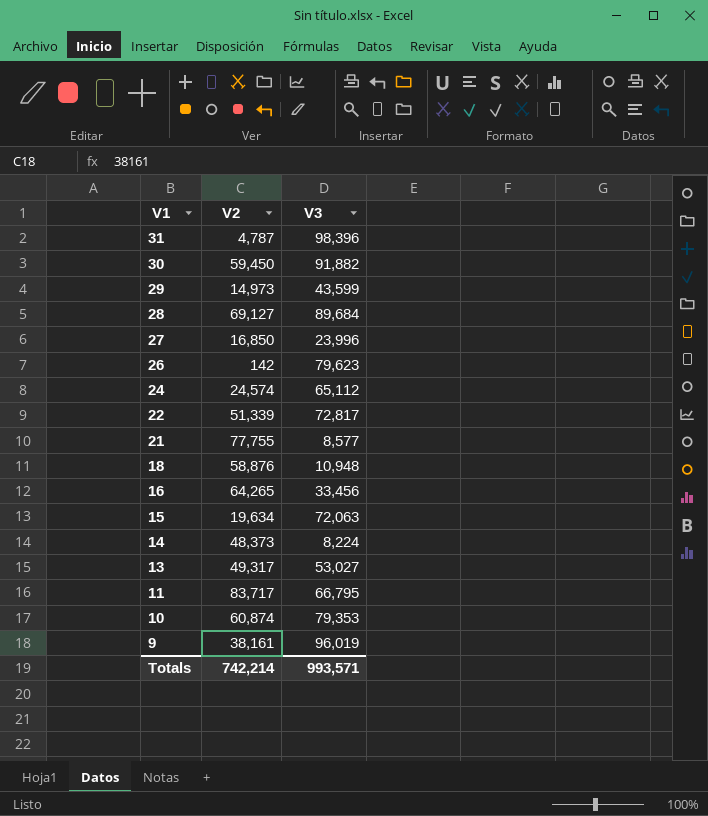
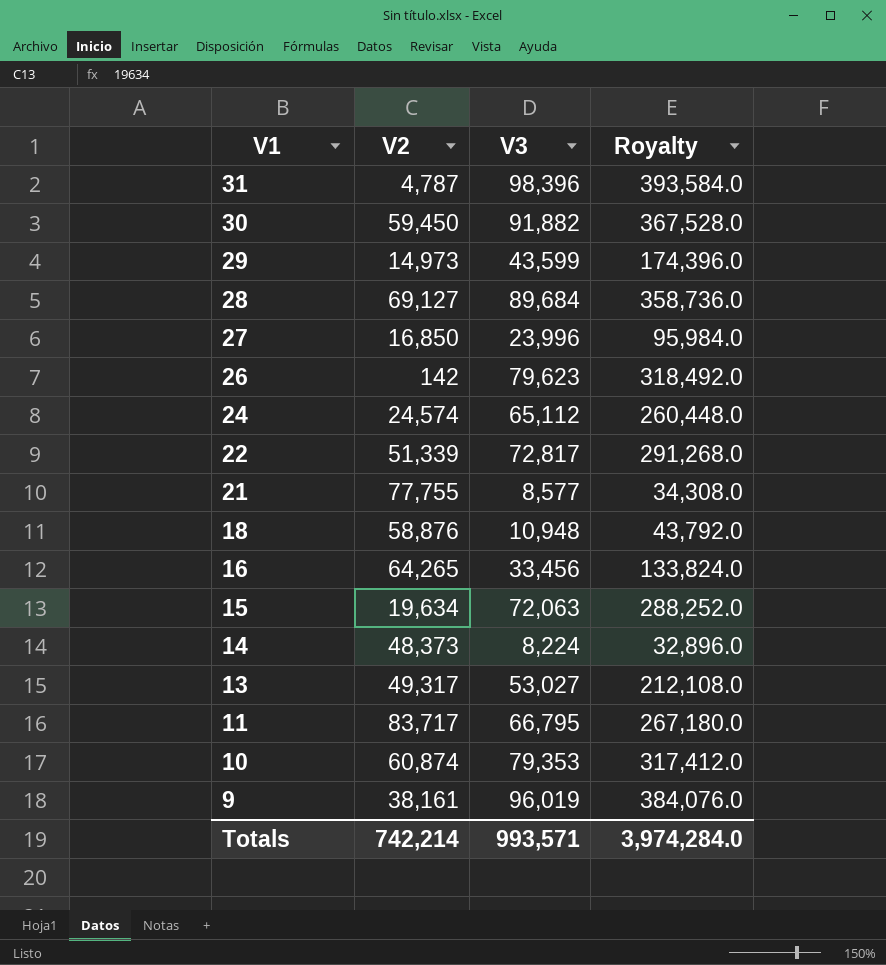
column Royalty | formula: none -> [V3] * 4

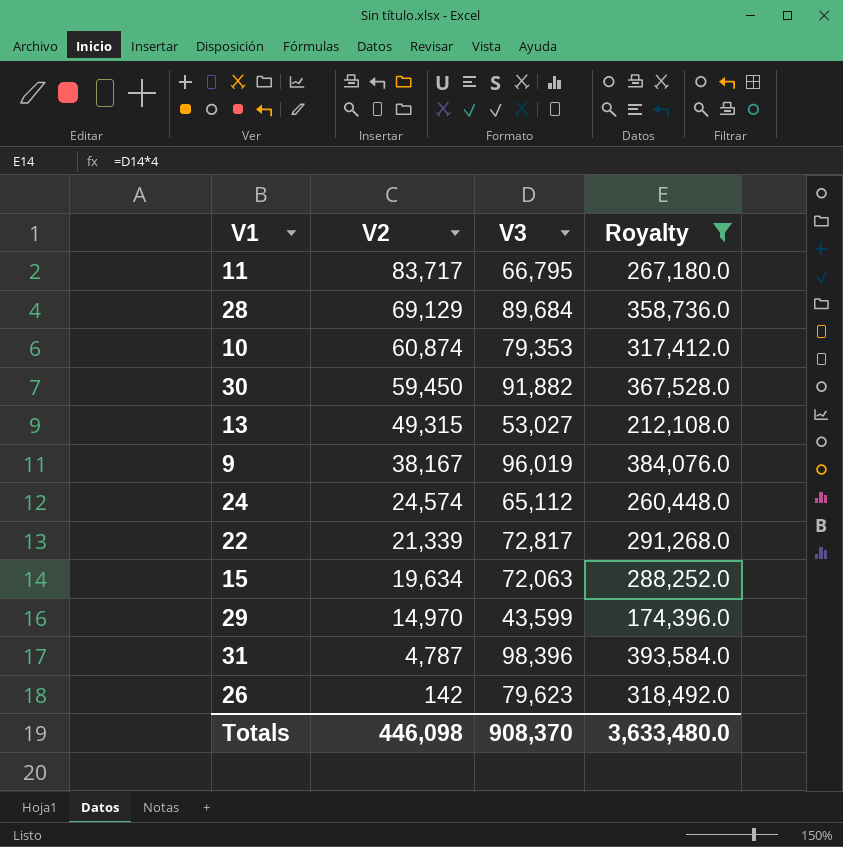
filter: none -> Royalty >= 174,396.0
row order: V1 descending -> V2 descending
28 | V2: 69,127 -> 69,129
13 | V2: 49,317 -> 49,315
9 | V2: 38,161 -> 38,167
22 | V2: 51,339 -> 21,339
29 | V2: 14,973 -> 14,970
Totals | V2: 742,214 -> 446,098
Totals | V3: 993,571 -> 908,370
Totals | Royalty: 3,974,284.0 -> 3,633,480.0

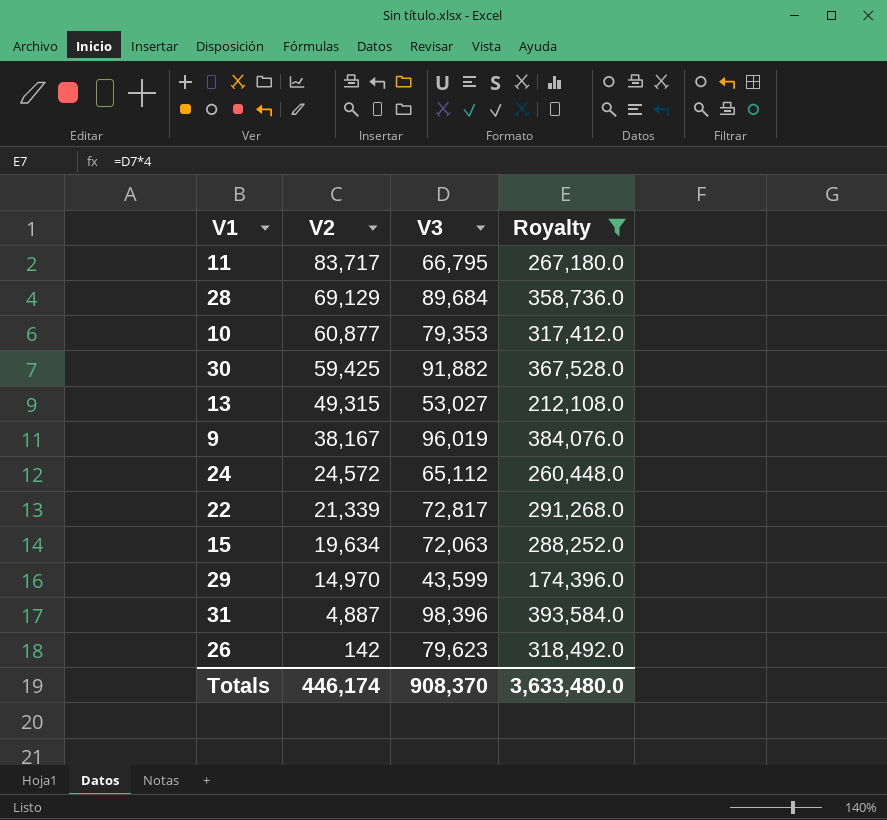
10 | V2: 60,874 -> 60,877
30 | V2: 59,450 -> 59,425
24 | V2: 24,574 -> 24,572
31 | V2: 4,787 -> 4,887
Totals | V2: 446,098 -> 446,174

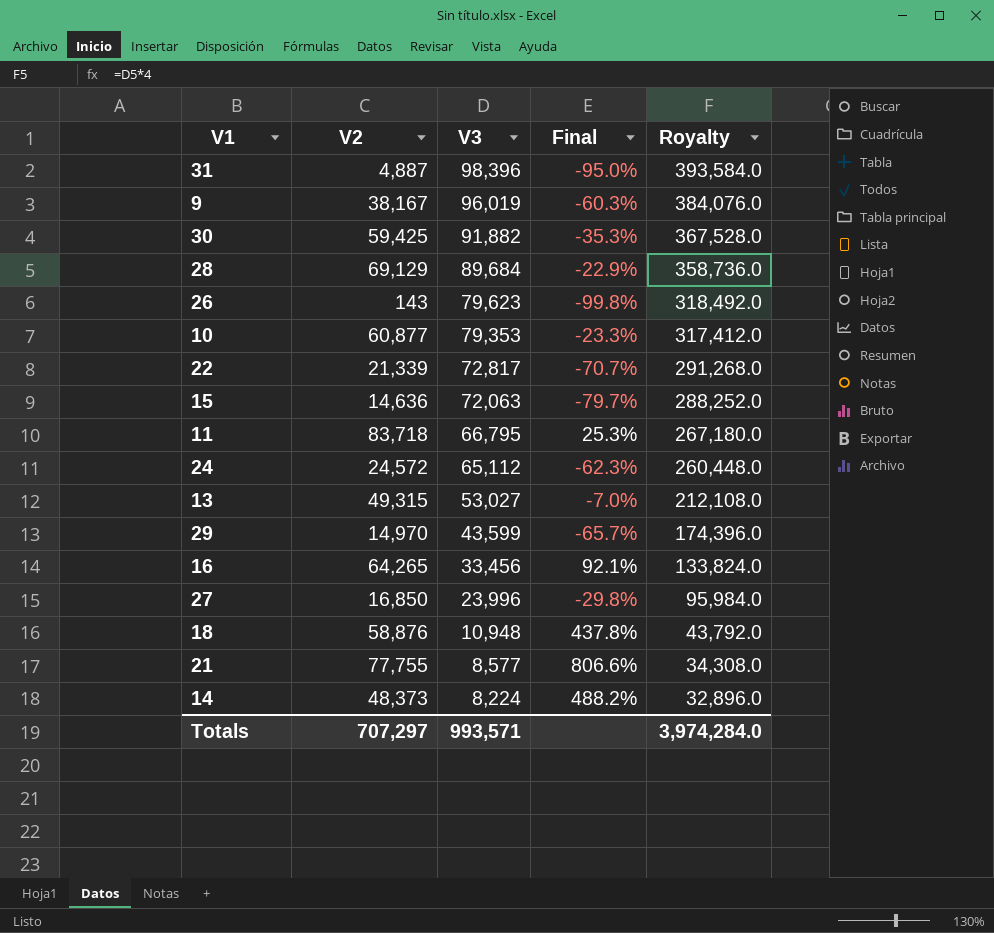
filter: Royalty >= 174,396.0 -> none
row order: V2 descending -> V3 descending
column Final | formula: none -> ([V2] - [V3]) / [V3]
26 | V2: 142 -> 143
15 | V2: 19,634 -> 14,636
11 | V2: 83,717 -> 83,718
Totals | V2: 446,174 -> 707,297
Totals | V3: 908,370 -> 993,571
Totals | Royalty: 3,633,480.0 -> 3,974,284.0

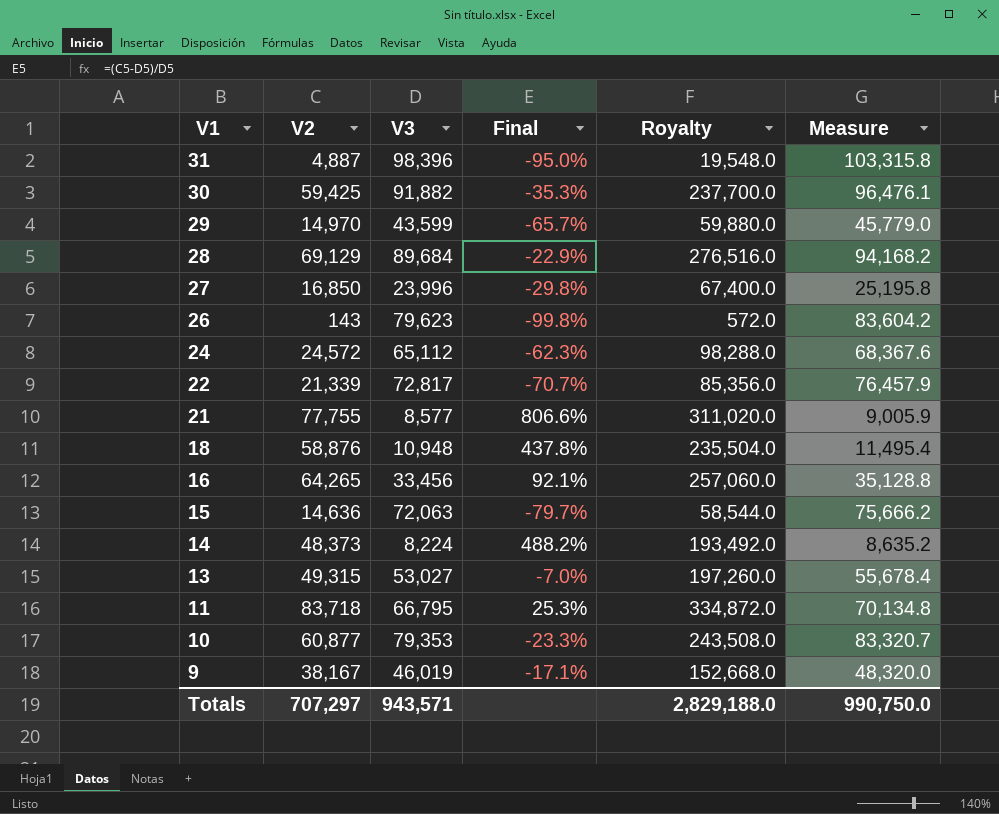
row order: V3 descending -> V1 descending
column Royalty | formula: [V3] * 4 -> [V2] * 4
column Measure | formula: none -> [V3] * 1.05
9 | V3: 96,019 -> 46,019
9 | Final: -60.3% -> -17.1%
Totals | V3: 993,571 -> 943,571
Totals | Royalty: 3,974,284.0 -> 2,829,188.0

